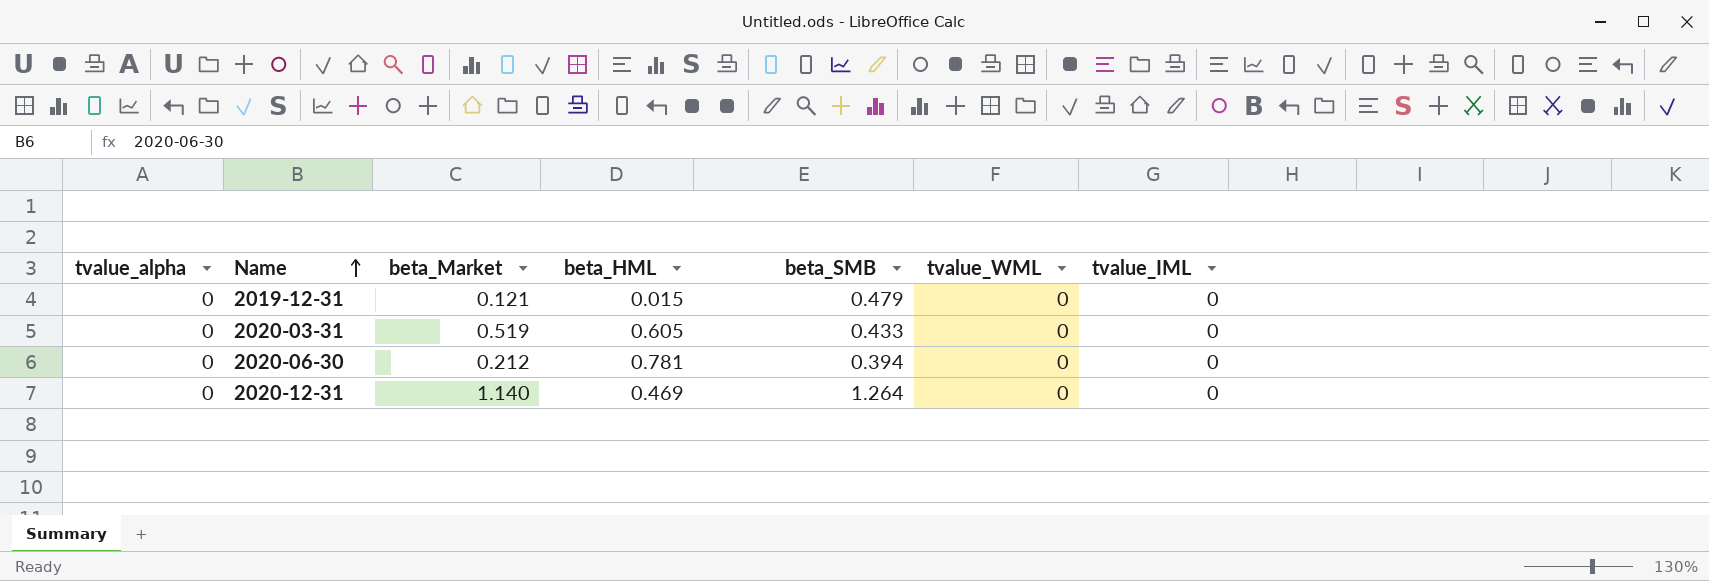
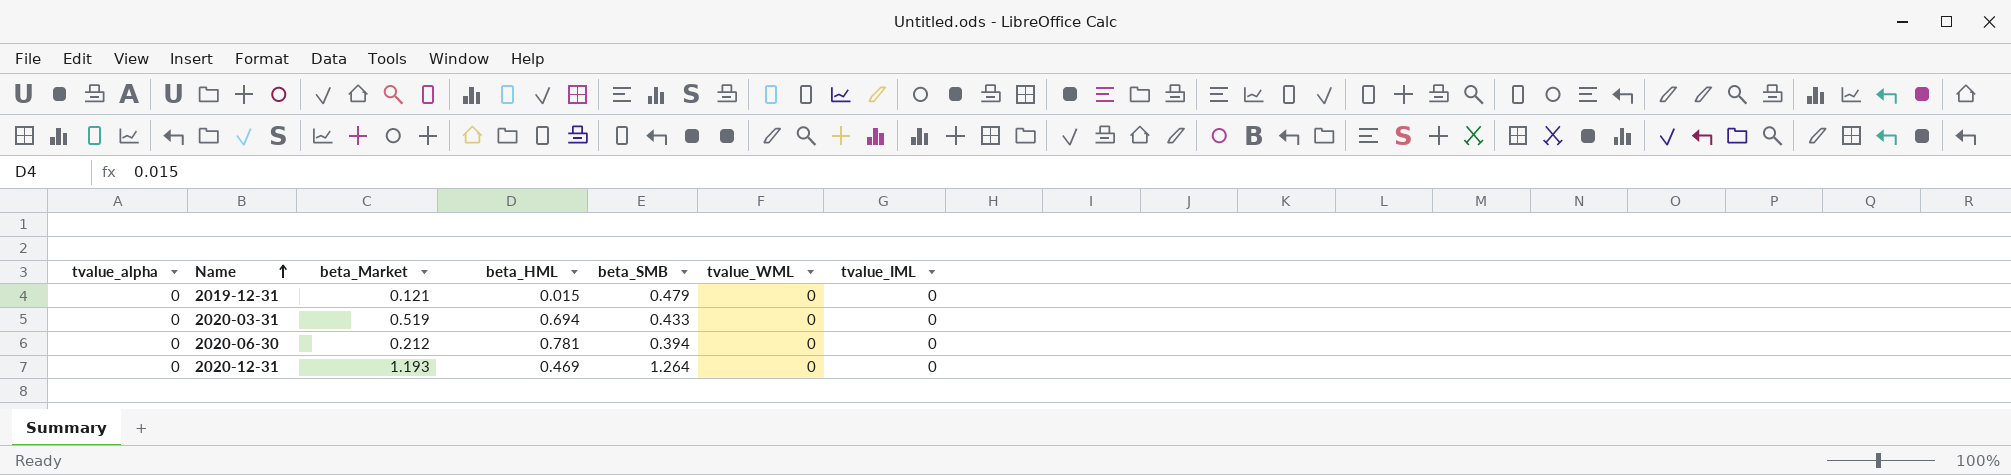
2020-03-31 | beta_HML: 0.605 -> 0.694
2020-12-31 | beta_Market: 1.140 -> 1.193

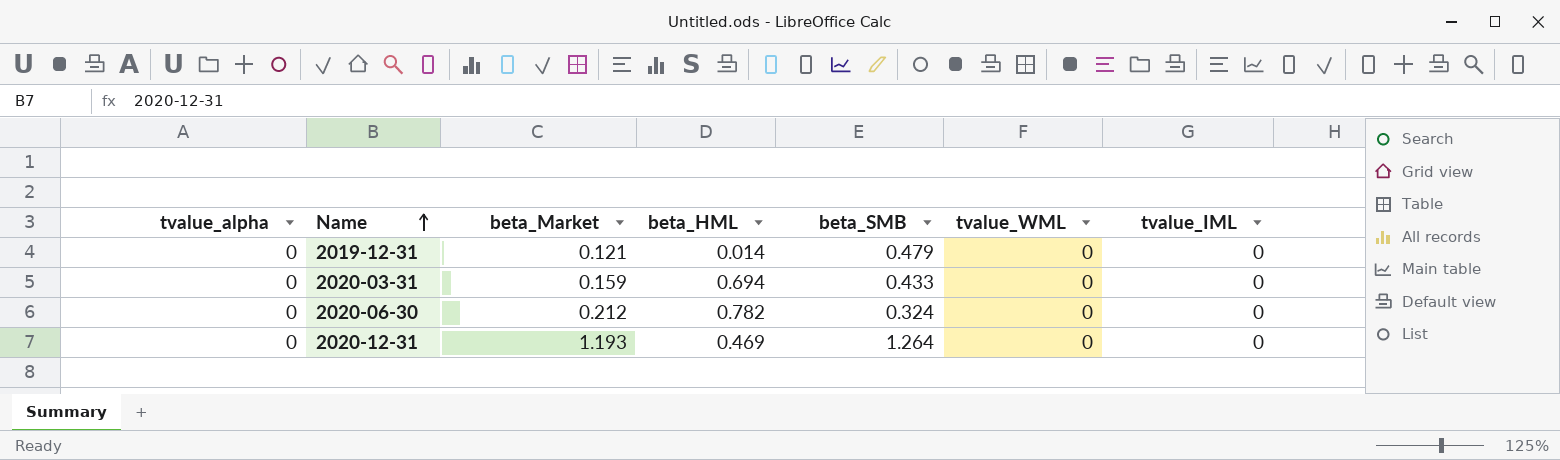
2019-12-31 | beta_HML: 0.015 -> 0.014
2020-03-31 | beta_Market: 0.519 -> 0.159
2020-06-30 | beta_HML: 0.781 -> 0.782
2020-06-30 | beta_SMB: 0.394 -> 0.324

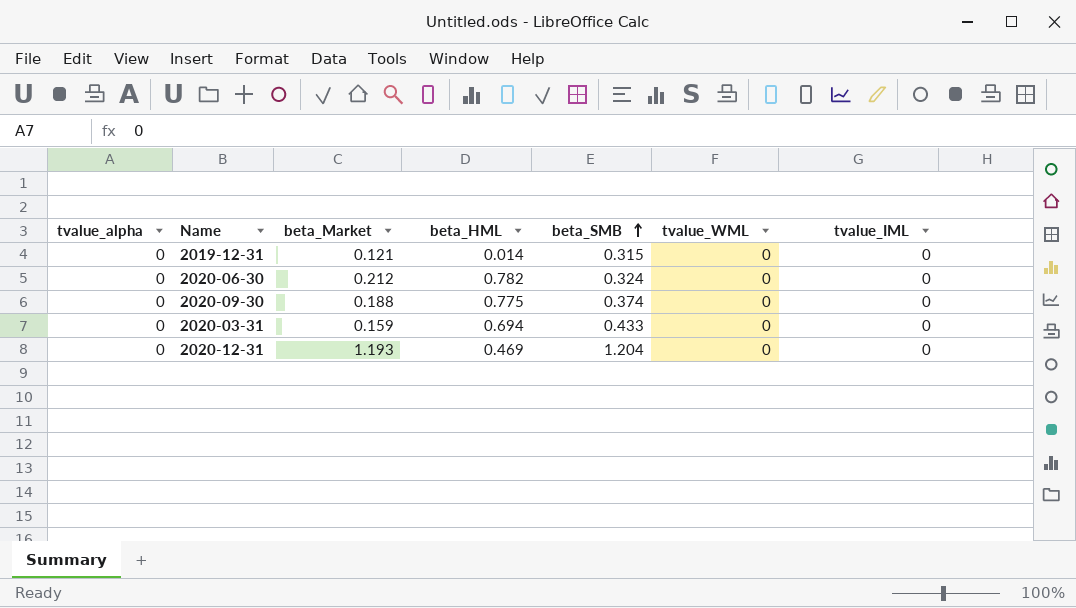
row order: Name ascending -> beta_SMB ascending
2019-12-31 | beta_SMB: 0.479 -> 0.315
row 2020-09-30: none -> 0 | 0.188 | 0.775 | 0.374 | 0 | 0
2020-12-31 | beta_SMB: 1.264 -> 1.204

